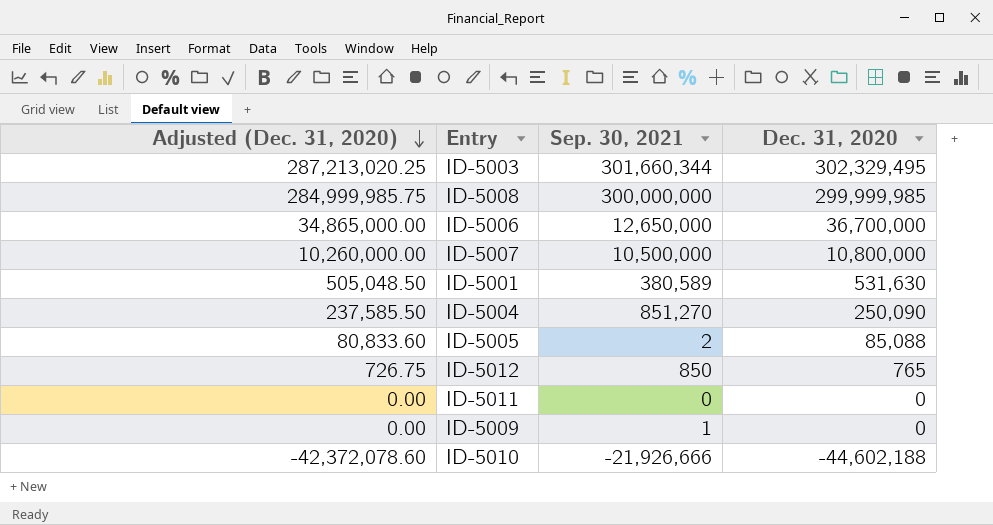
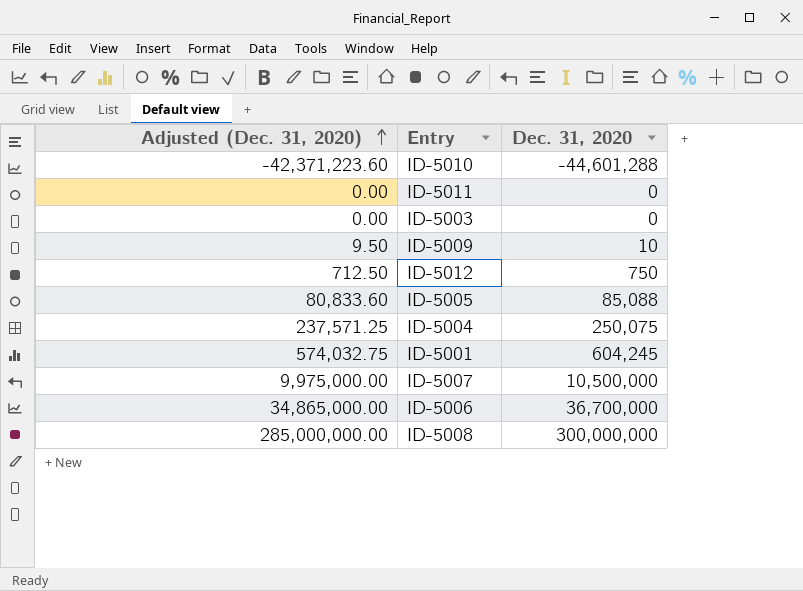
row order: Adjusted (Dec. 31, 2020) descending -> Adjusted (Dec. 31, 2020) ascending
column Sep. 30, 2021 | position: 3 -> none
ID-5010 | Adjusted (Dec. 31, 2020): -42,372,078.60 -> -42,371,223.60
ID-5010 | Dec. 31, 2020: -44,602,188 -> -44,601,288
ID-5003 | Adjusted (Dec. 31, 2020): 287,213,020.25 -> 0.00
ID-5003 | Dec. 31, 2020: 302,329,495 -> 0
ID-5009 | Adjusted (Dec. 31, 2020): 0.00 -> 9.50
ID-5009 | Dec. 31, 2020: 0 -> 10
ID-5012 | Adjusted (Dec. 31, 2020): 726.75 -> 712.50
ID-5012 | Dec. 31, 2020: 765 -> 750
ID-5004 | Adjusted (Dec. 31, 2020): 237,585.50 -> 237,571.25
ID-5004 | Dec. 31, 2020: 250,090 -> 250,075
ID-5001 | Adjusted (Dec. 31, 2020): 505,048.50 -> 574,032.75
ID-5001 | Dec. 31, 2020: 531,630 -> 604,245
ID-5007 | Adjusted (Dec. 31, 2020): 10,260,000.00 -> 9,975,000.00
ID-5007 | Dec. 31, 2020: 10,800,000 -> 10,500,000
ID-5008 | Adjusted (Dec. 31, 2020): 284,999,985.75 -> 285,000,000.00
ID-5008 | Dec. 31, 2020: 299,999,985 -> 300,000,000

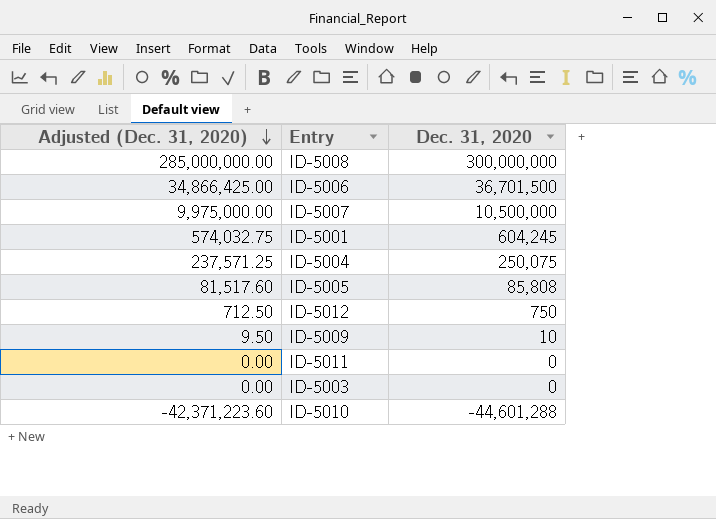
row order: Adjusted (Dec. 31, 2020) ascending -> Adjusted (Dec. 31, 2020) descending
ID-5006 | Adjusted (Dec. 31, 2020): 34,865,000.00 -> 34,866,425.00
ID-5006 | Dec. 31, 2020: 36,700,000 -> 36,701,500
ID-5005 | Adjusted (Dec. 31, 2020): 80,833.60 -> 81,517.60
ID-5005 | Dec. 31, 2020: 85,088 -> 85,808

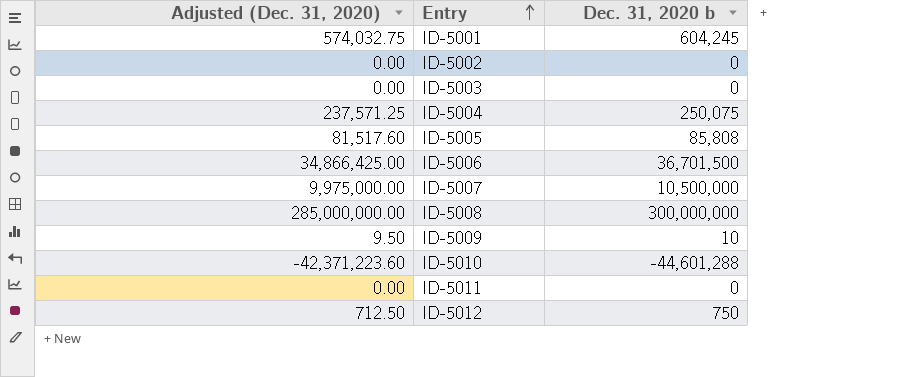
row order: Adjusted (Dec. 31, 2020) descending -> Entry ascending
column name: Dec. 31, 2020 -> Dec. 31, 2020 b
row ID-5002: none -> 0.00 | 0

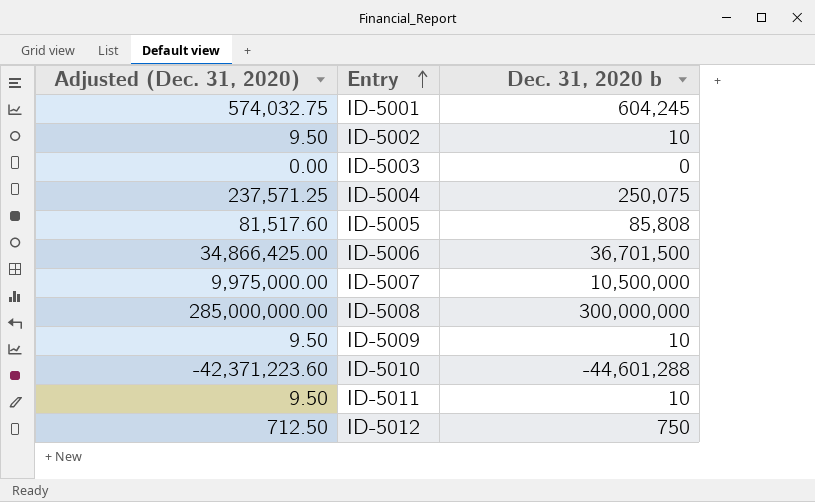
ID-5002 | Adjusted (Dec. 31, 2020): 0.00 -> 9.50
ID-5002 | Dec. 31, 2020 b: 0 -> 10
ID-5011 | Adjusted (Dec. 31, 2020): 0.00 -> 9.50
ID-5011 | Dec. 31, 2020 b: 0 -> 10

